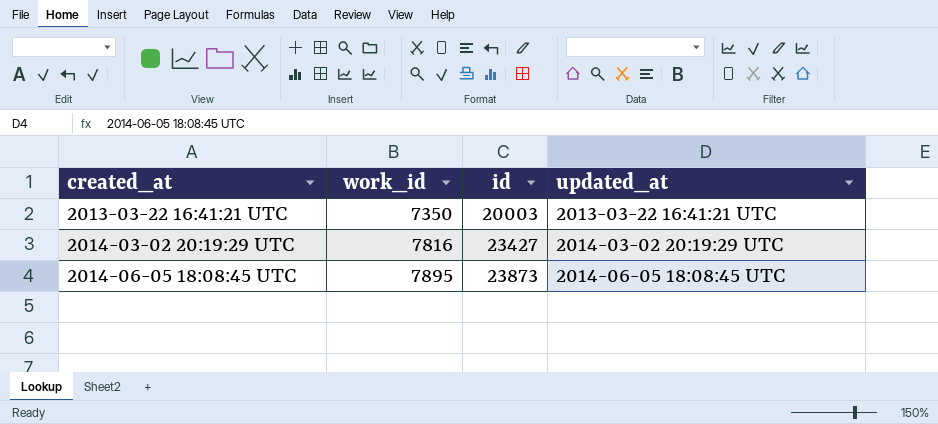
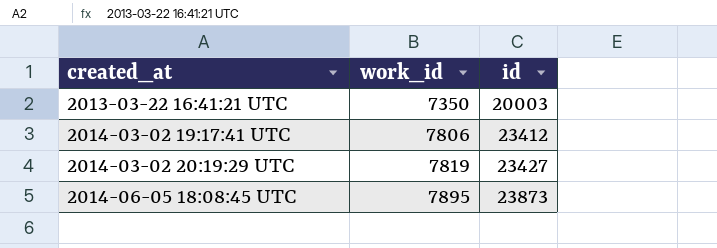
column updated_at | position: 4 -> none
row 2014-03-02 19:17:41 UTC: none -> 7806 | 23412
2014-03-02 20:19:29 UTC | work_id: 7816 -> 7819

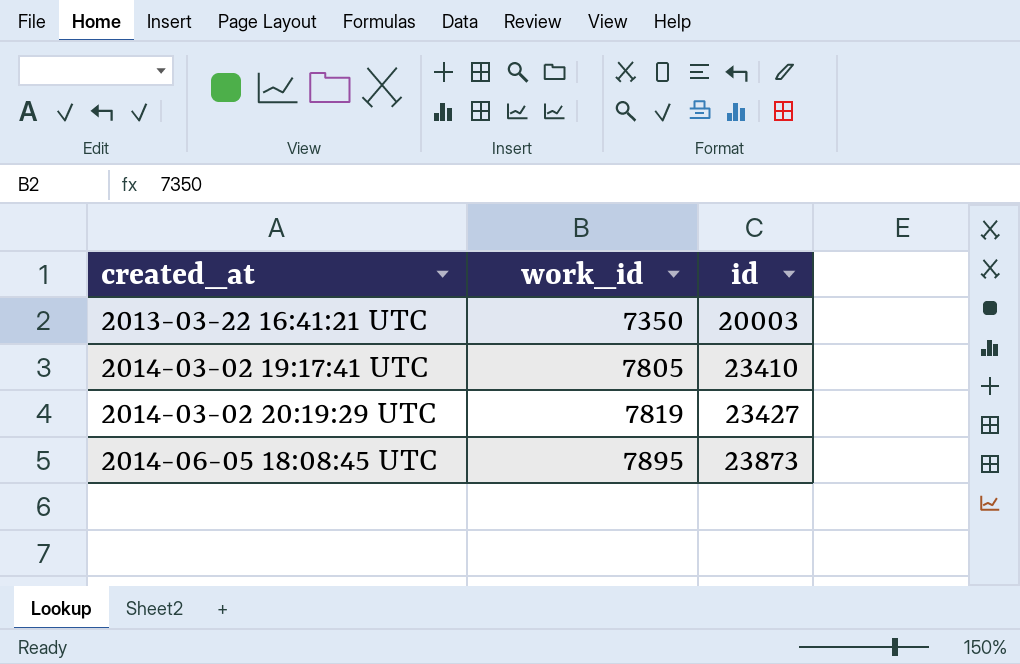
2014-03-02 19:17:41 UTC | work_id: 7806 -> 7805
2014-03-02 19:17:41 UTC | id: 23412 -> 23410

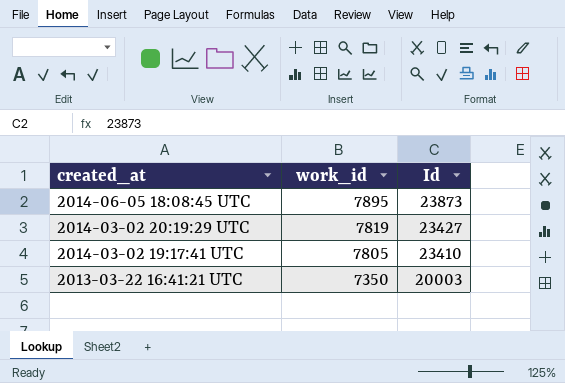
row order: created_at ascending -> created_at descending
column name: id -> Id

